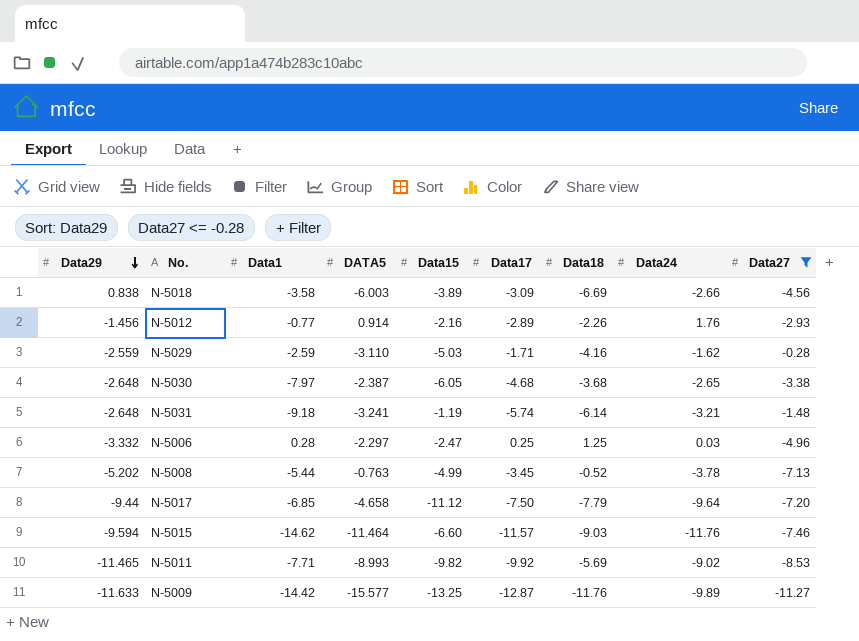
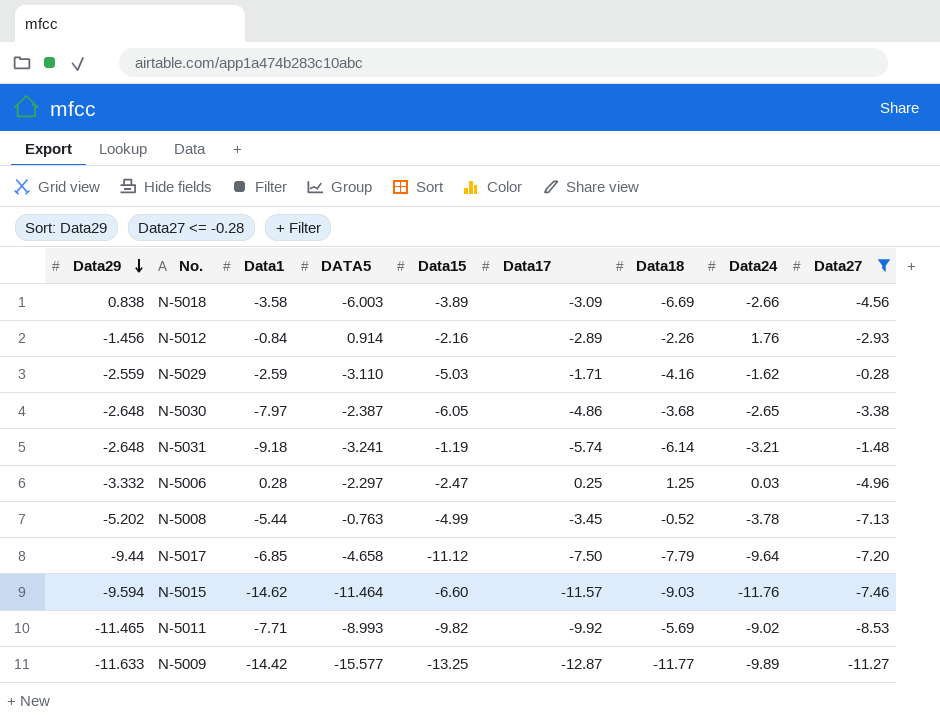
N-5012 | Data1: -0.77 -> -0.84
N-5030 | Data17: -4.68 -> -4.86
N-5009 | Data18: -11.76 -> -11.77

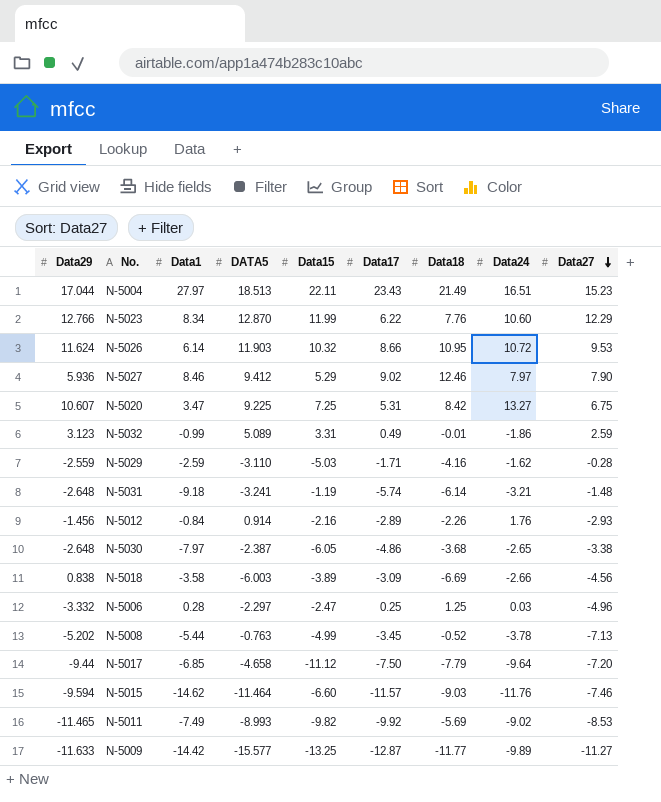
filter: Data27 <= -0.28 -> none
row order: Data29 descending -> Data27 descending
N-5011 | Data1: -7.71 -> -7.49

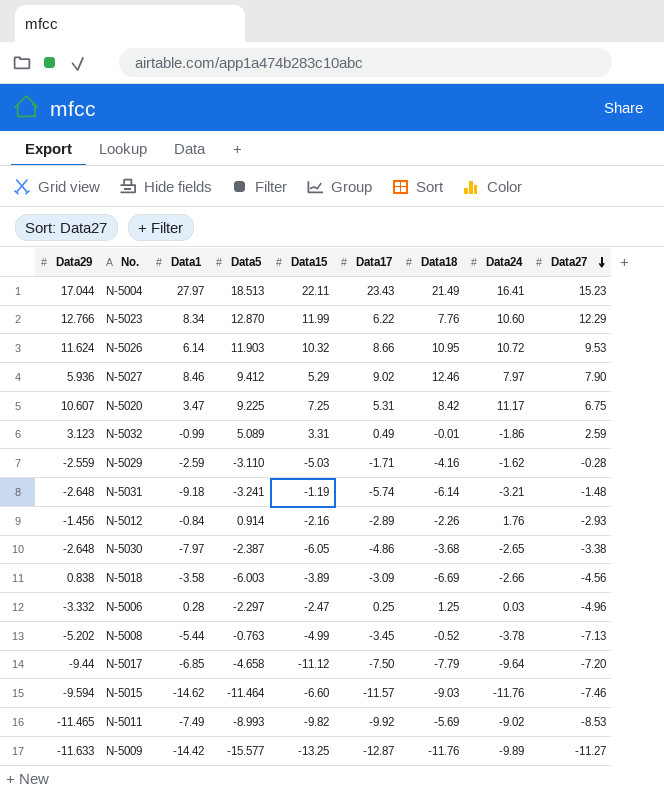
column name: DATA5 -> Data5
N-5004 | Data24: 16.51 -> 16.41
N-5020 | Data24: 13.27 -> 11.17
N-5009 | Data18: -11.77 -> -11.76

